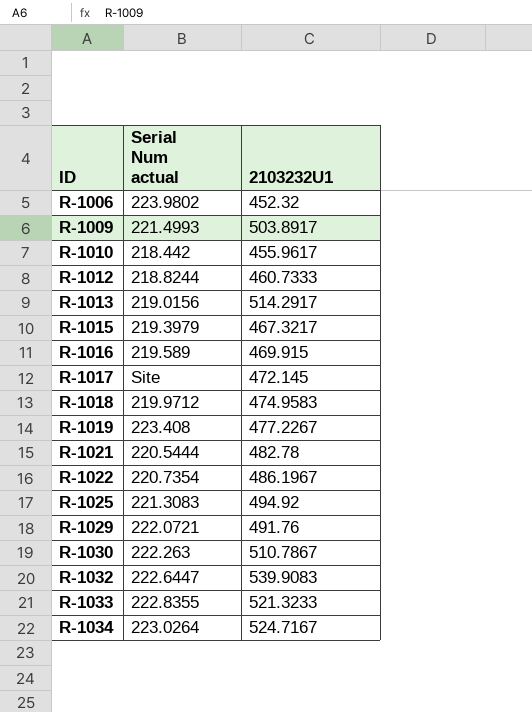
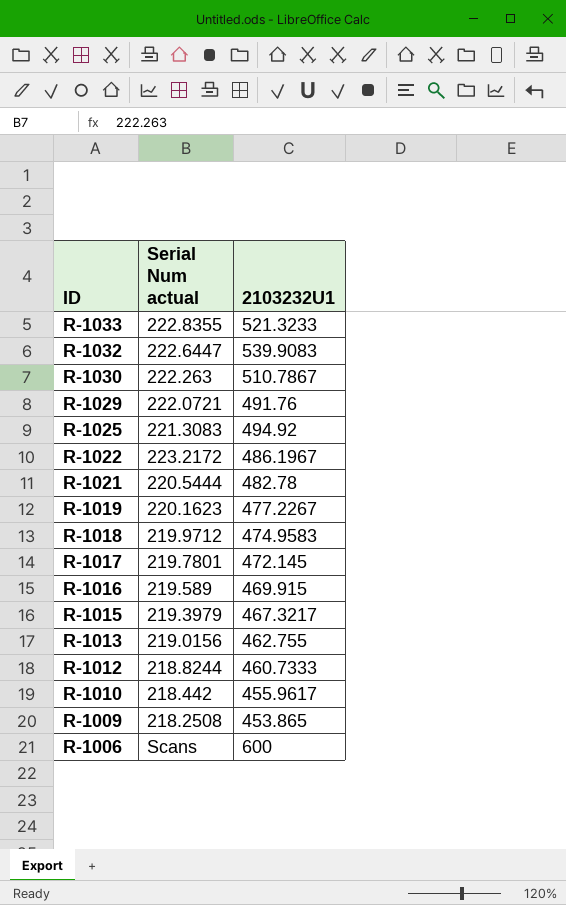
row order: ID ascending -> ID descending
row R-1034: 223.0264 | 524.7167 -> none
R-1022 | Serial Num actual: 220.7354 -> 223.2172
R-1019 | Serial Num actual: 223.408 -> 220.1623
R-1017 | Serial Num actual: Site -> 219.7801
R-1013 | 2103232U1: 514.2917 -> 462.755
R-1009 | Serial Num actual: 221.4993 -> 218.2508
R-1009 | 2103232U1: 503.8917 -> 453.865
R-1006 | Serial Num actual: 223.9802 -> Scans
R-1006 | 2103232U1: 452.32 -> 600

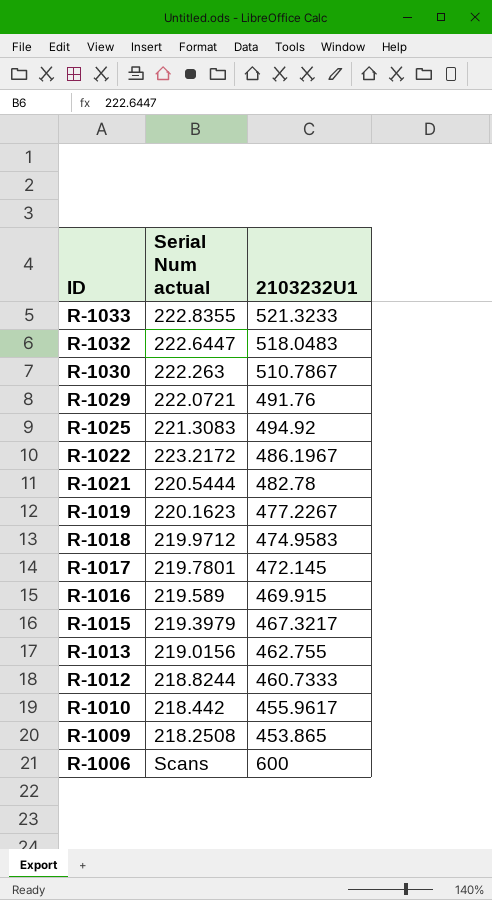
R-1032 | 2103232U1: 539.9083 -> 518.0483

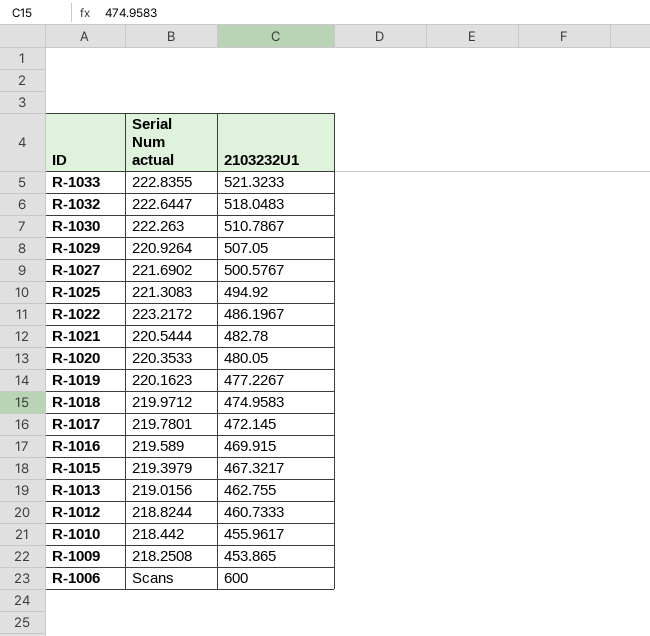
R-1029 | Serial Num actual: 222.0721 -> 220.9264
R-1029 | 2103232U1: 491.76 -> 507.05
row R-1027: none -> 221.6902 | 500.5767
row R-1020: none -> 220.3533 | 480.05

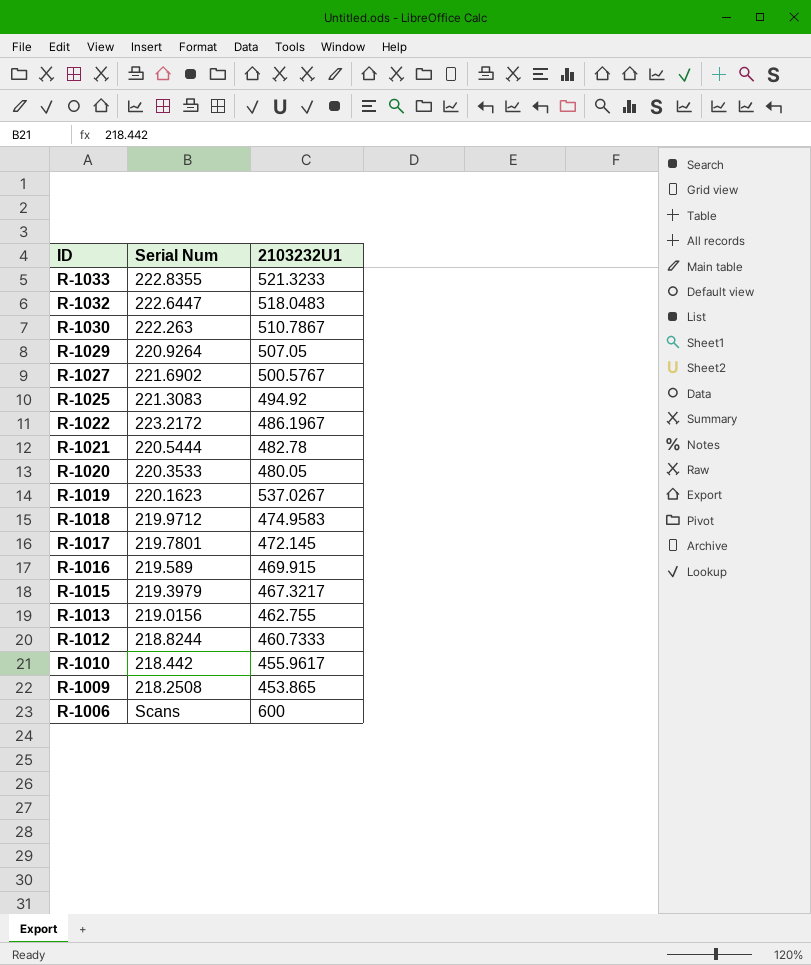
column name: Serial Num actual -> Serial Num
R-1019 | 2103232U1: 477.2267 -> 537.0267

